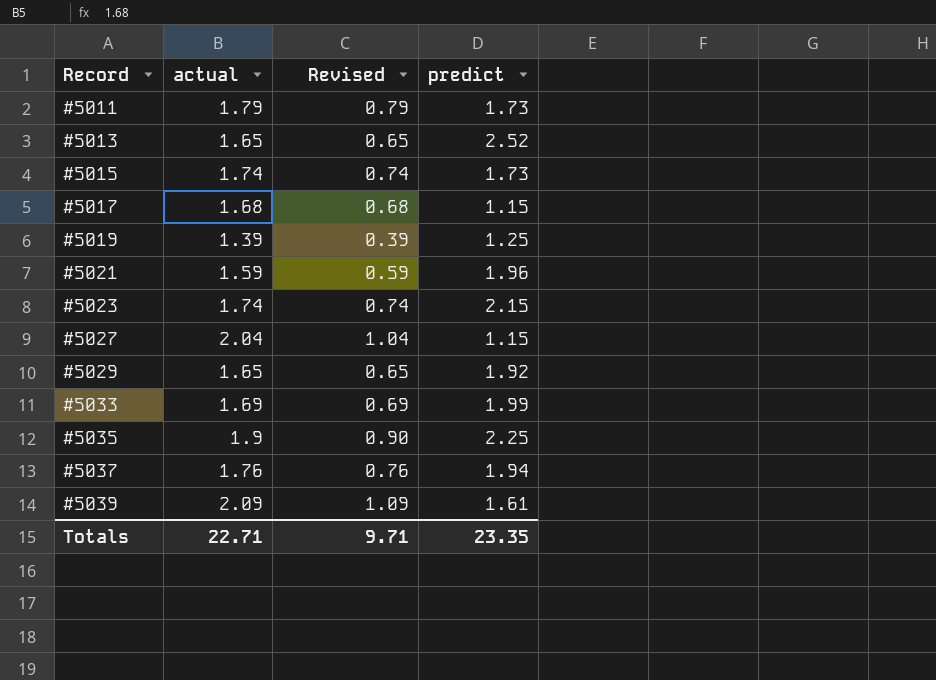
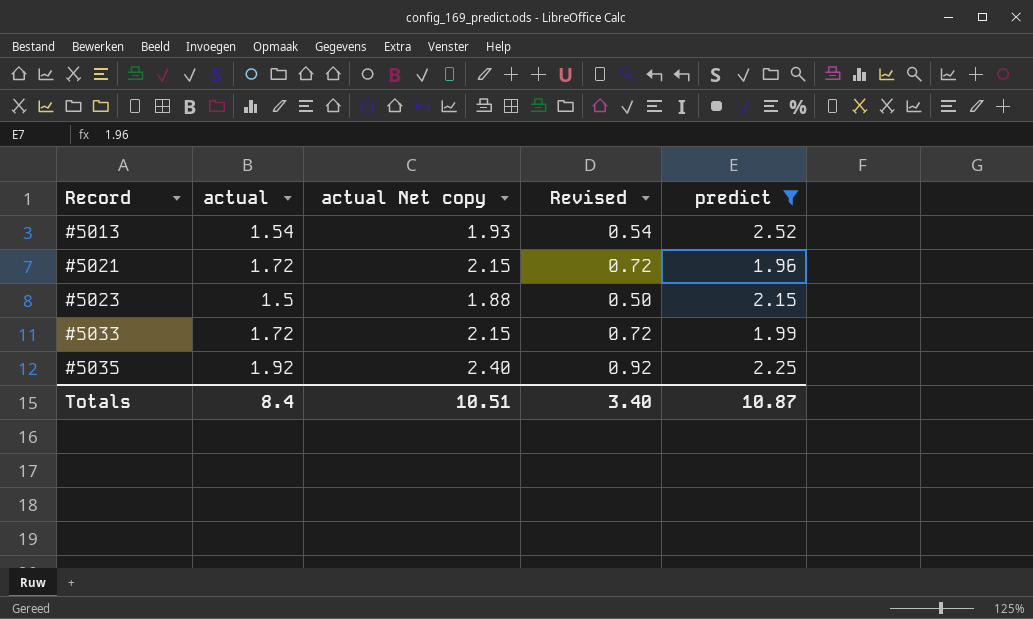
filter: none -> predict >= 1.96
column actual Net copy | formula: none -> [actual] * 1.25
#5013 | actual: 1.65 -> 1.54
#5013 | Revised: 0.65 -> 0.54
#5021 | actual: 1.59 -> 1.72
#5021 | Revised: 0.59 -> 0.72
#5023 | actual: 1.74 -> 1.5
#5023 | Revised: 0.74 -> 0.50
#5033 | actual: 1.69 -> 1.72
#5033 | Revised: 0.69 -> 0.72
#5035 | actual: 1.9 -> 1.92
#5035 | Revised: 0.90 -> 0.92
Totals | actual: 22.71 -> 8.4
Totals | Revised: 9.71 -> 3.40
Totals | predict: 23.35 -> 10.87

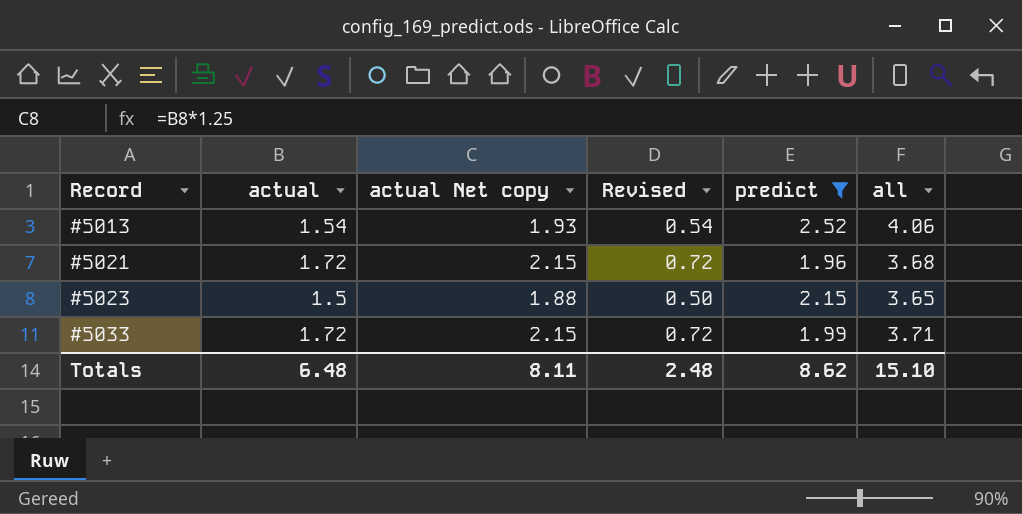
column all | formula: none -> [actual] + [predict]
row #5035: 1.92 | 2.40 | 0.92 | 2.25 -> none
Totals | actual: 8.4 -> 6.48
Totals | actual Net copy: 10.51 -> 8.11
Totals | Revised: 3.40 -> 2.48
Totals | predict: 10.87 -> 8.62

